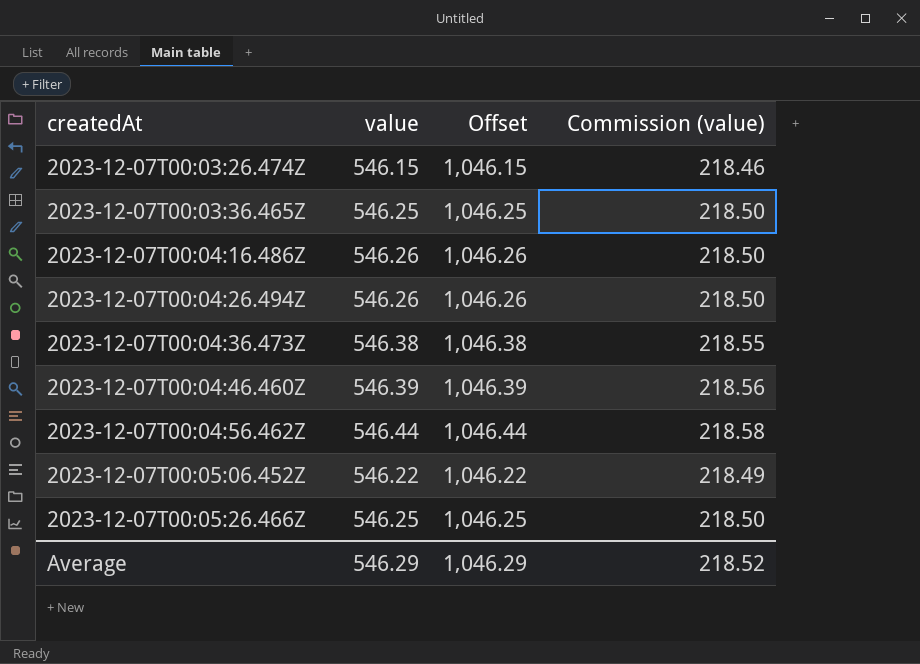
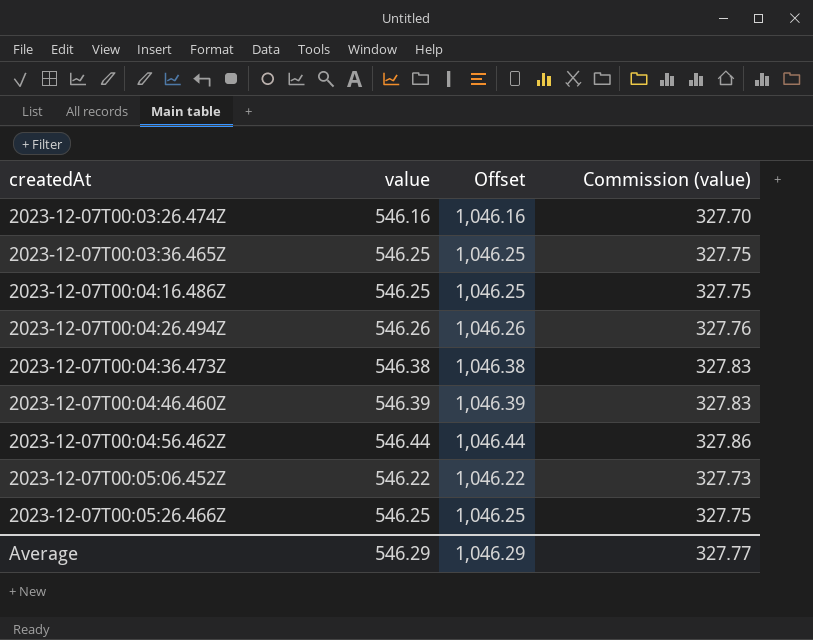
column Commission (value) | formula: [value] * 0.4 -> [value] * 0.6
2023-12-07T00:03:26.474Z | value: 546.15 -> 546.16
2023-12-07T00:03:26.474Z | Offset: 1,046.15 -> 1,046.16
2023-12-07T00:04:16.486Z | value: 546.26 -> 546.25
2023-12-07T00:04:16.486Z | Offset: 1,046.26 -> 1,046.25
Average | Commission (value): 218.52 -> 327.77

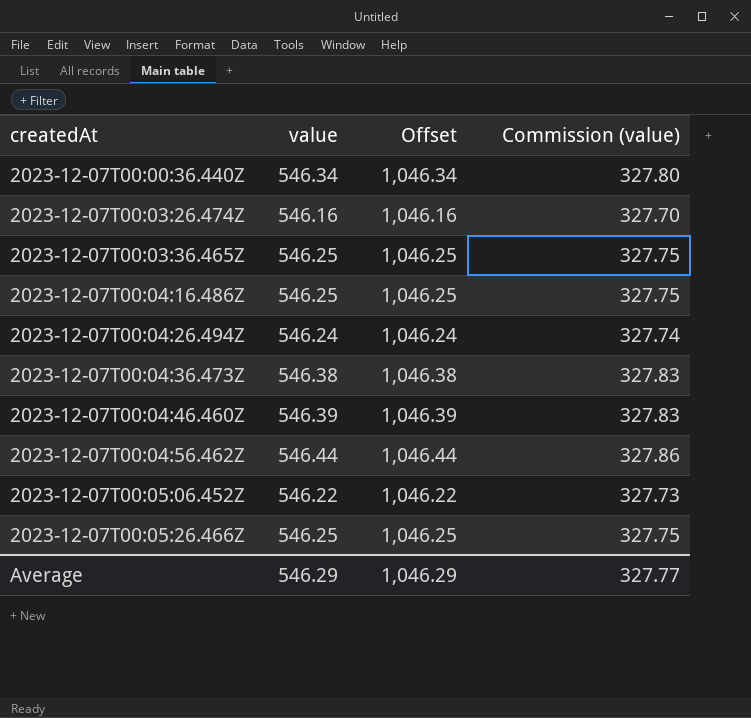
row 2023-12-07T00:00:36.440Z: none -> 546.34 | 1,046.34 | 327.80
2023-12-07T00:04:26.494Z | value: 546.26 -> 546.24
2023-12-07T00:04:26.494Z | Offset: 1,046.26 -> 1,046.24
2023-12-07T00:04:26.494Z | Commission (value): 327.76 -> 327.74

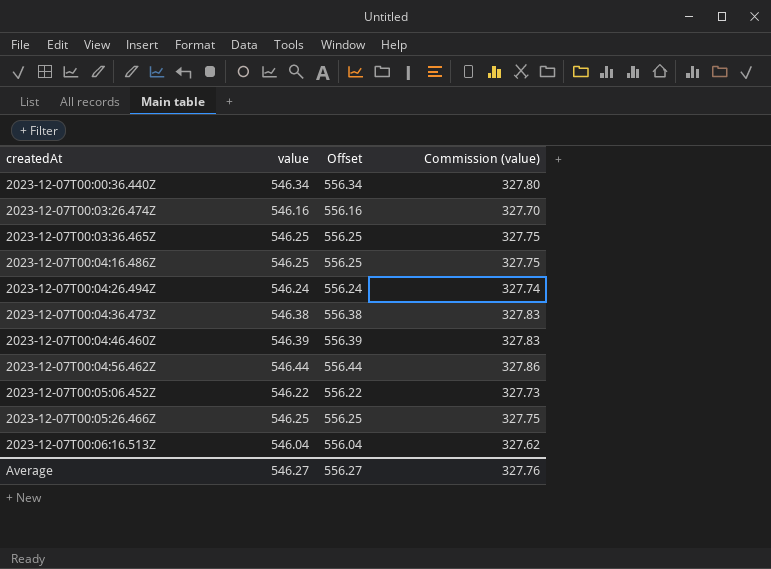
column Offset | formula: [value] + 500 -> [value] + 10
row 2023-12-07T00:06:16.513Z: none -> 546.04 | 556.04 | 327.62
Average | value: 546.29 -> 546.27
Average | Offset: 1,046.29 -> 556.27
Average | Commission (value): 327.77 -> 327.76

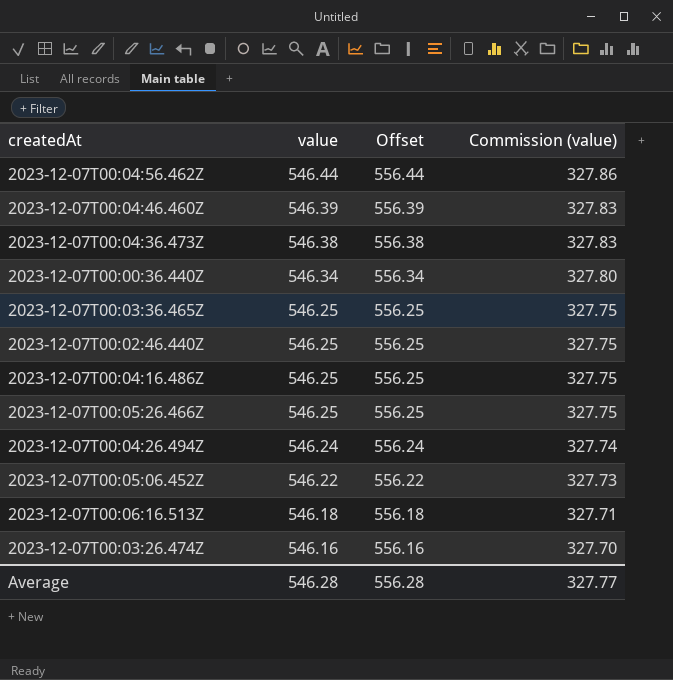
row order: createdAt ascending -> value descending
row 2023-12-07T00:02:46.440Z: none -> 546.25 | 556.25 | 327.75
2023-12-07T00:06:16.513Z | value: 546.04 -> 546.18
2023-12-07T00:06:16.513Z | Offset: 556.04 -> 556.18
2023-12-07T00:06:16.513Z | Commission (value): 327.62 -> 327.71
Average | value: 546.27 -> 546.28
Average | Offset: 556.27 -> 556.28
Average | Commission (value): 327.76 -> 327.77

